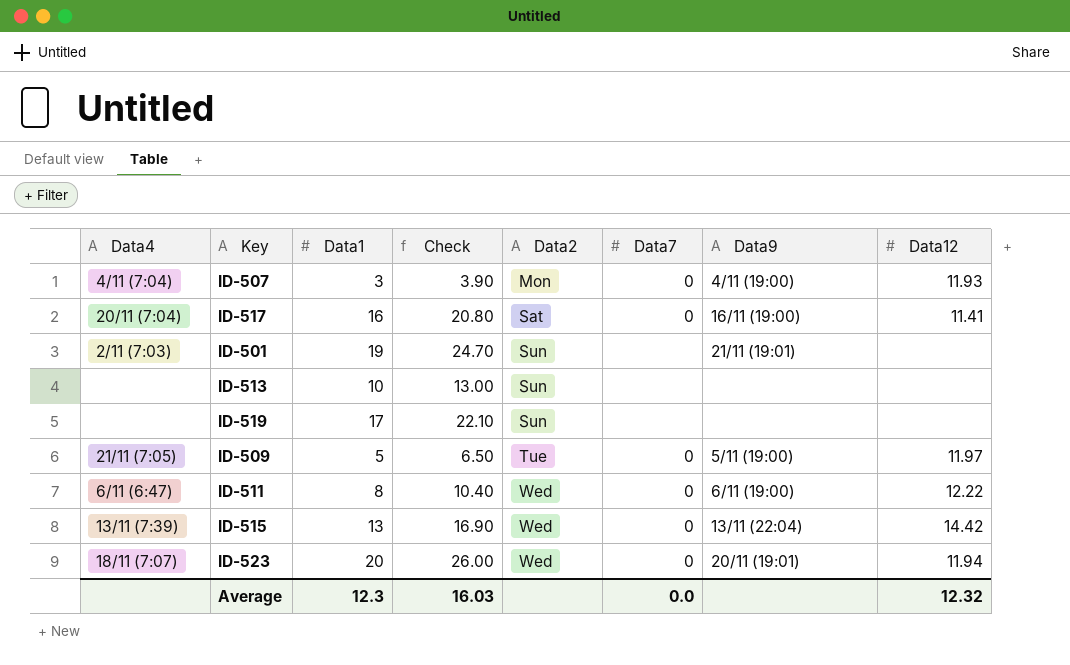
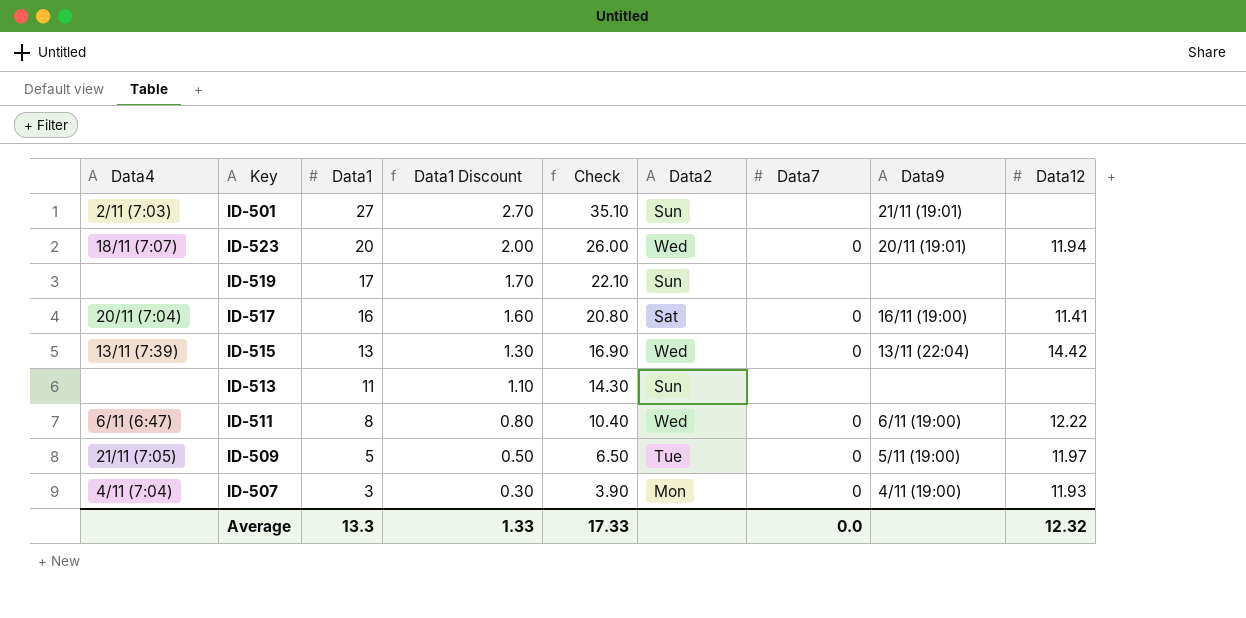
row order: Data2 ascending -> Data1 descending
column Data1 Discount | formula: none -> [Data1] * 0.1
ID-501 | Data1: 19 -> 27
ID-501 | Check: 24.70 -> 35.10
ID-513 | Data1: 10 -> 11
ID-513 | Check: 13.00 -> 14.30
Average | Data1: 12.3 -> 13.3
Average | Check: 16.03 -> 17.33

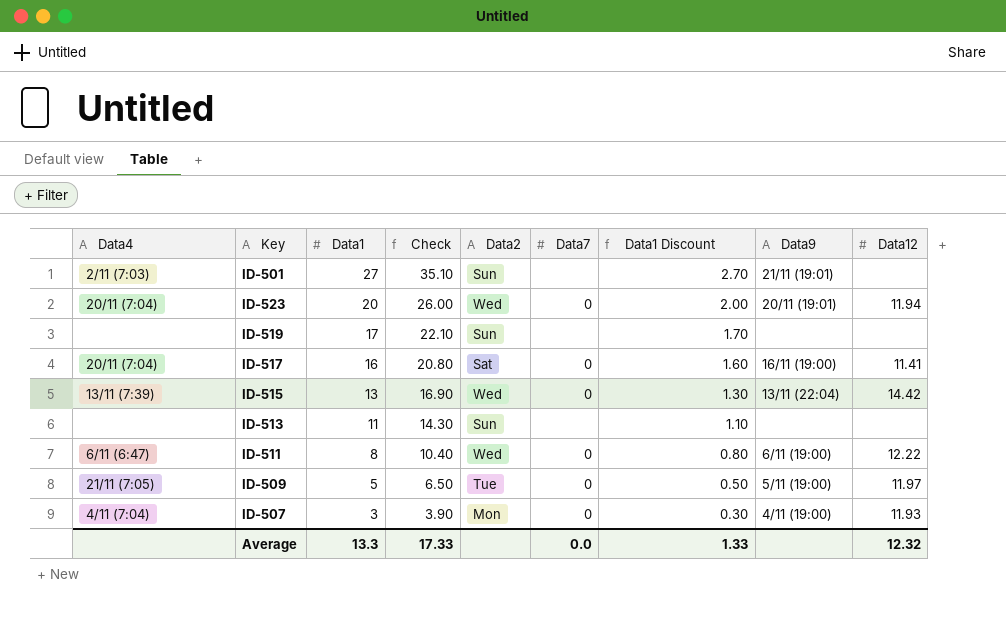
column Data1 Discount | position: 4 -> 7
ID-523 | Data4: 18/11 (7:07) -> 20/11 (7:04)

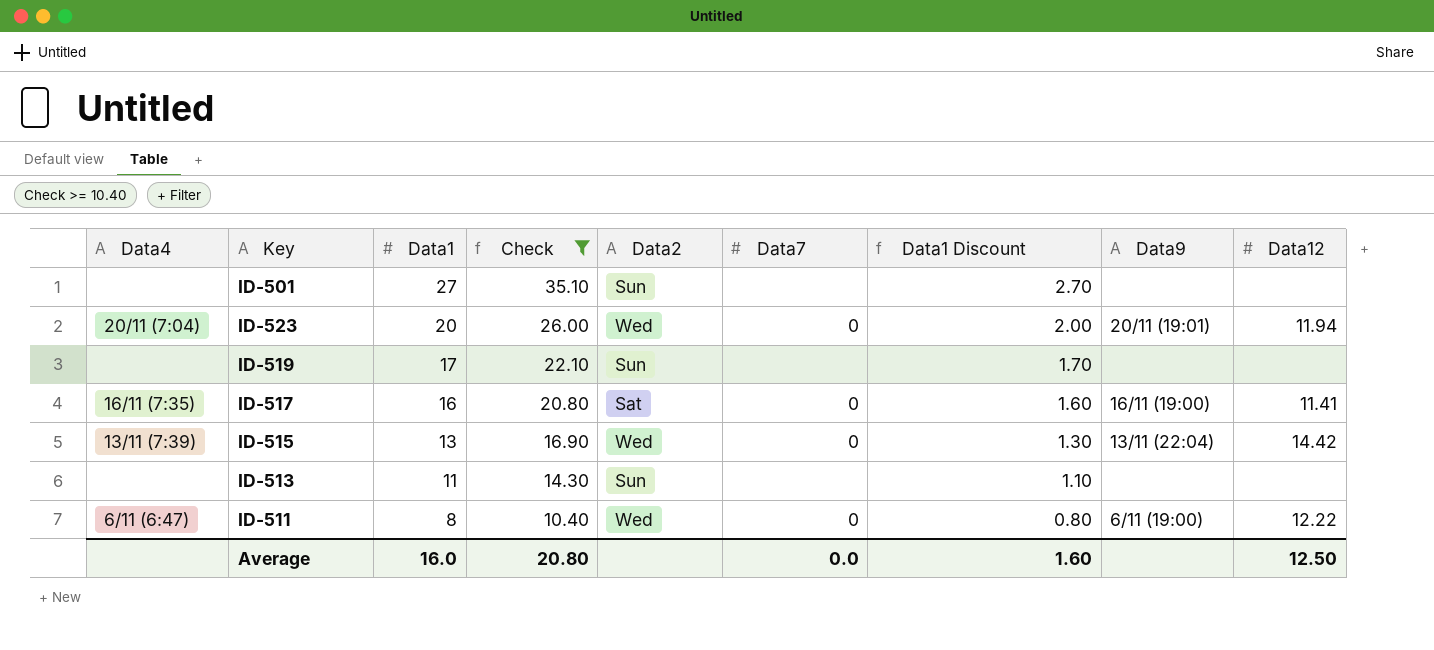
filter: none -> Check >= 10.40
ID-501 | Data4: 2/11 (7:03) -> none
ID-501 | Data9: 21/11 (19:01) -> none
ID-517 | Data4: 20/11 (7:04) -> 16/11 (7:35)
Average | Data1: 13.3 -> 16.0
Average | Check: 17.33 -> 20.80
Average | Data1 Discount: 1.33 -> 1.60
Average | Data12: 12.32 -> 12.50

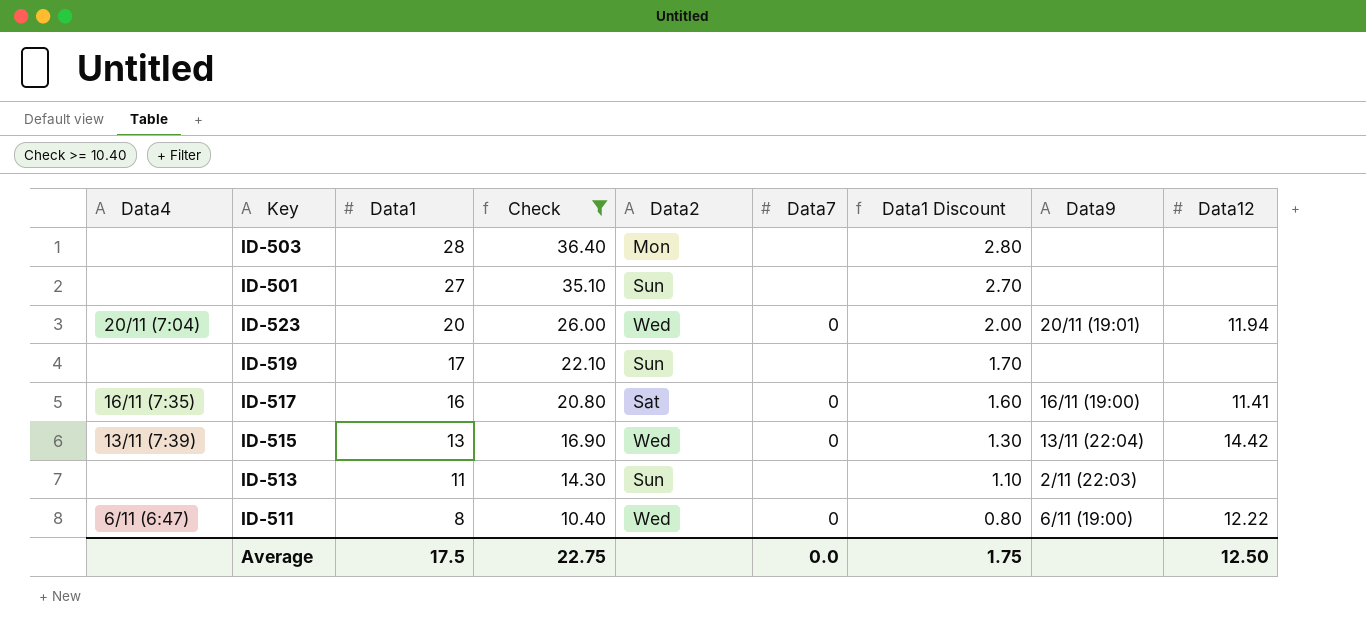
row ID-503: none -> none | 28 | 36.40 | Mon | none | 2.80 | none | none
ID-513 | Data9: none -> 2/11 (22:03)
Average | Data1: 16.0 -> 17.5
Average | Check: 20.80 -> 22.75
Average | Data1 Discount: 1.60 -> 1.75

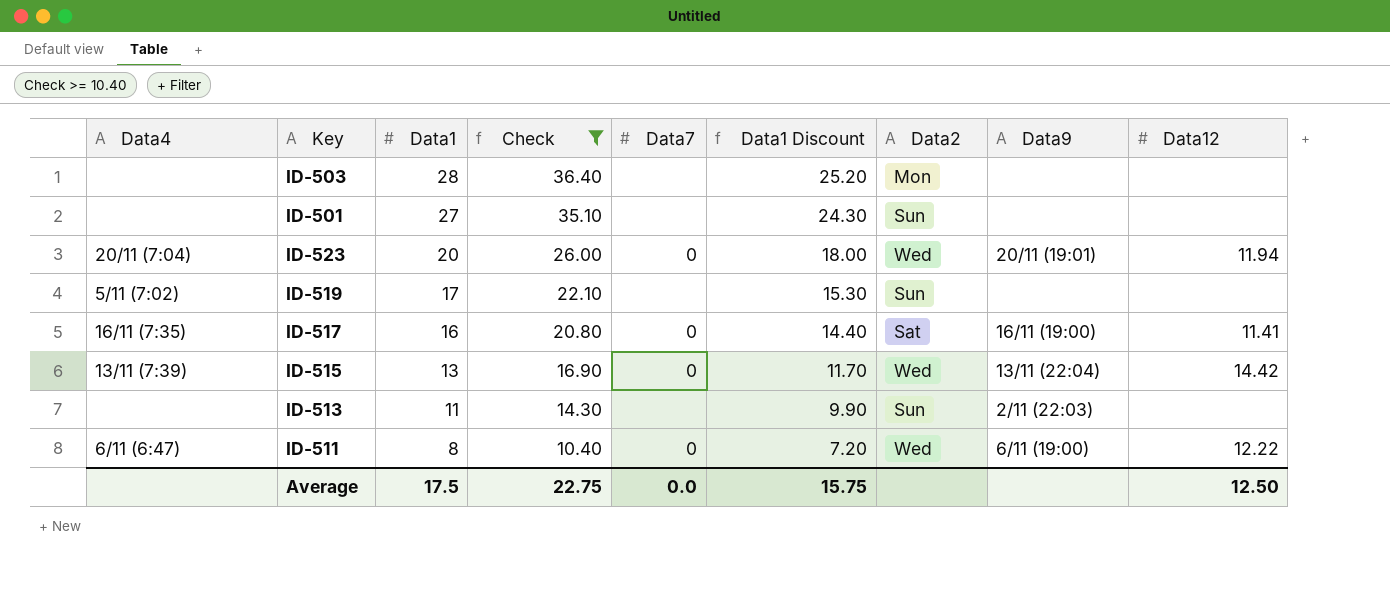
column Data1 Discount | formula: [Data1] * 0.1 -> [Data1] * 0.9
column Data2 | position: 5 -> 7
ID-519 | Data4: none -> 5/11 (7:02)
Average | Data1 Discount: 1.75 -> 15.75

